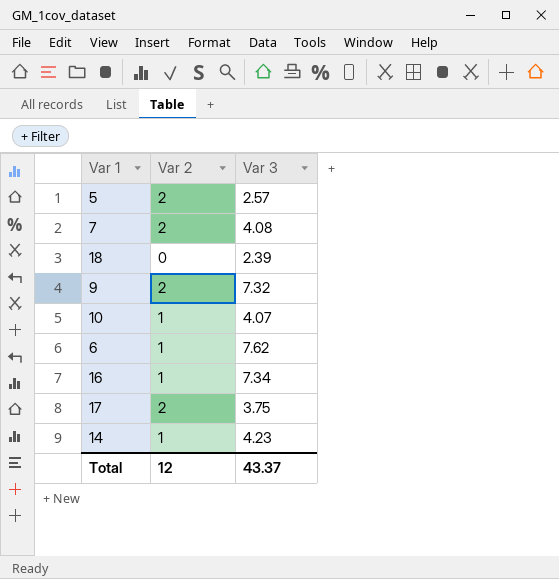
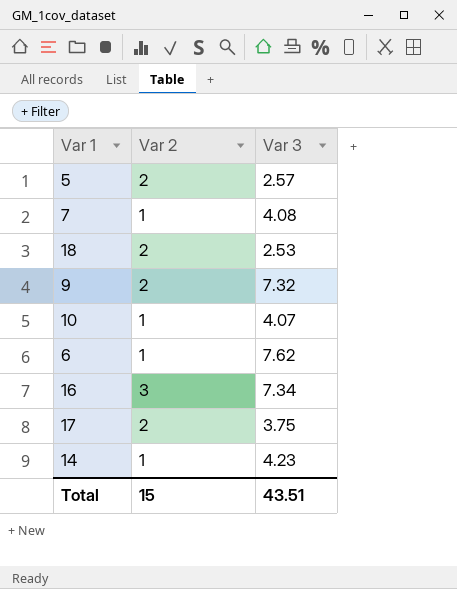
7 | Var 2: 2 -> 1
18 | Var 2: 0 -> 2
18 | Var 3: 2.39 -> 2.53
16 | Var 2: 1 -> 3
Total | Var 2: 12 -> 15
Total | Var 3: 43.37 -> 43.51

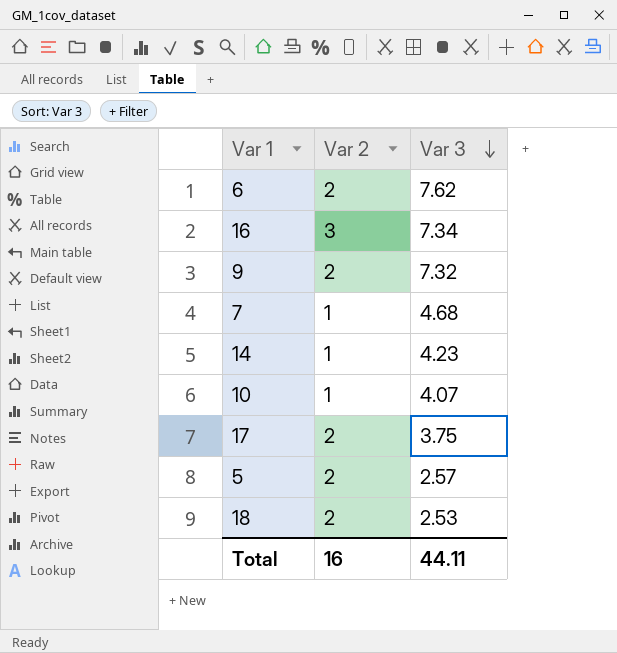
row order: none -> Var 3 descending
6 | Var 2: 1 -> 2
7 | Var 3: 4.08 -> 4.68
Total | Var 2: 15 -> 16
Total | Var 3: 43.51 -> 44.11

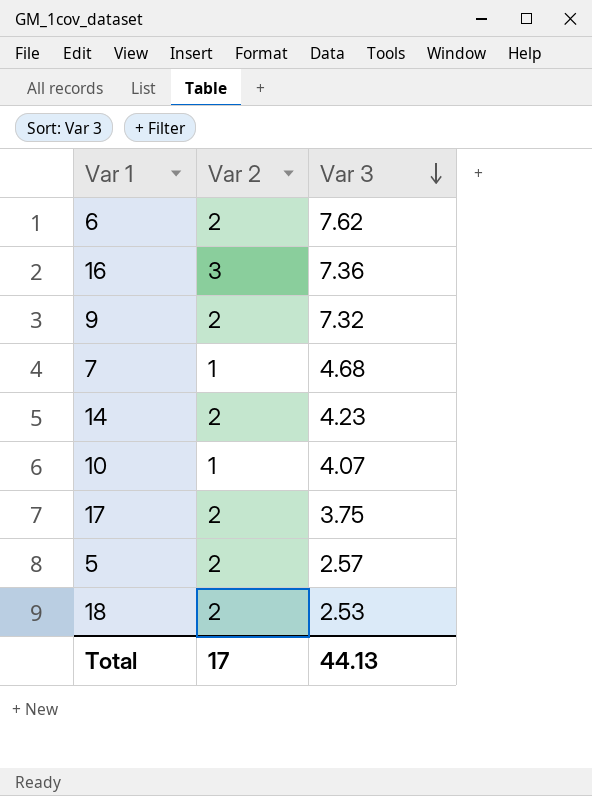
16 | Var 3: 7.34 -> 7.36
14 | Var 2: 1 -> 2
Total | Var 2: 16 -> 17
Total | Var 3: 44.11 -> 44.13

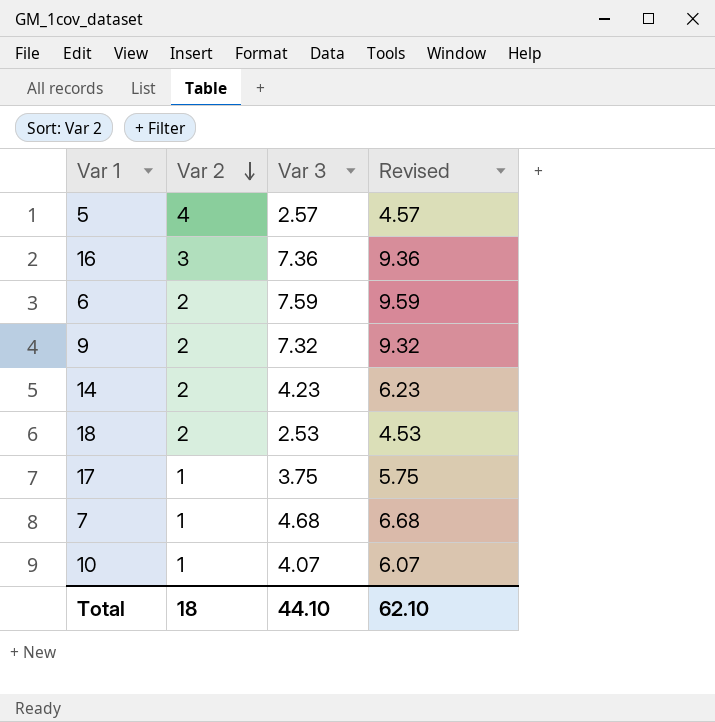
row order: Var 3 descending -> Var 2 descending
column Revised | formula: none -> [Var 3] + 2
5 | Var 2: 2 -> 4
6 | Var 3: 7.62 -> 7.59
17 | Var 2: 2 -> 1
Total | Var 2: 17 -> 18
Total | Var 3: 44.13 -> 44.10

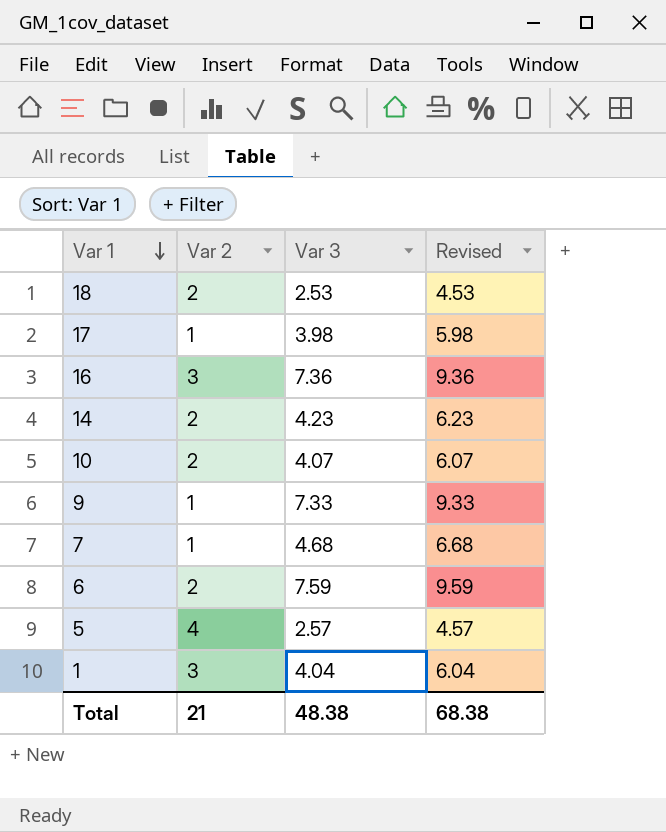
row order: Var 2 descending -> Var 1 descending
17 | Var 3: 3.75 -> 3.98
17 | Revised: 5.75 -> 5.98
10 | Var 2: 1 -> 2
9 | Var 2: 2 -> 1
9 | Var 3: 7.32 -> 7.33
9 | Revised: 9.32 -> 9.33
row 1: none -> 3 | 4.04 | 6.04
Total | Var 2: 18 -> 21
Total | Var 3: 44.10 -> 48.38
Total | Revised: 62.10 -> 68.38

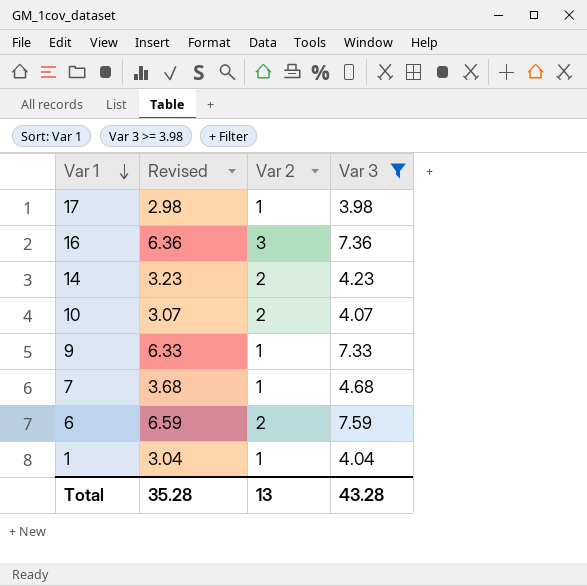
filter: none -> Var 3 >= 3.98
column Revised | formula: [Var 3] + 2 -> [Var 3] - 1
column Revised | position: 4 -> 2
1 | Var 2: 3 -> 1
Total | Revised: 68.38 -> 35.28
Total | Var 2: 21 -> 13
Total | Var 3: 48.38 -> 43.28

